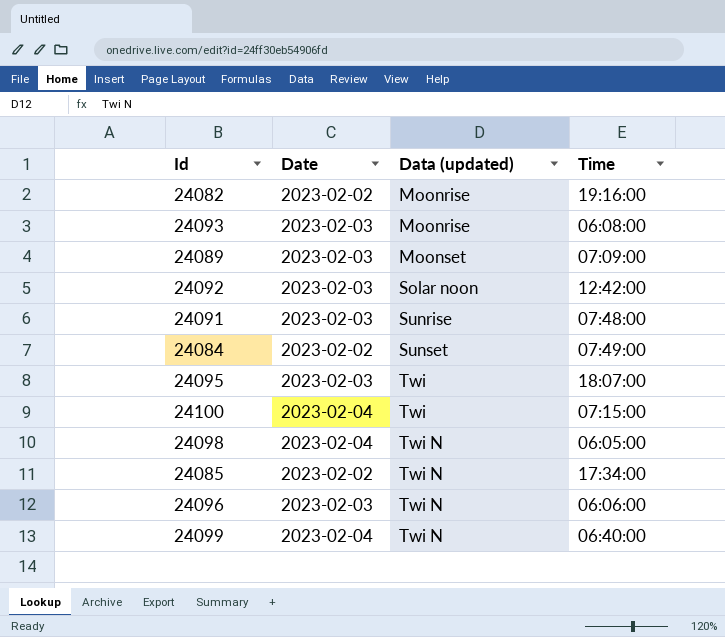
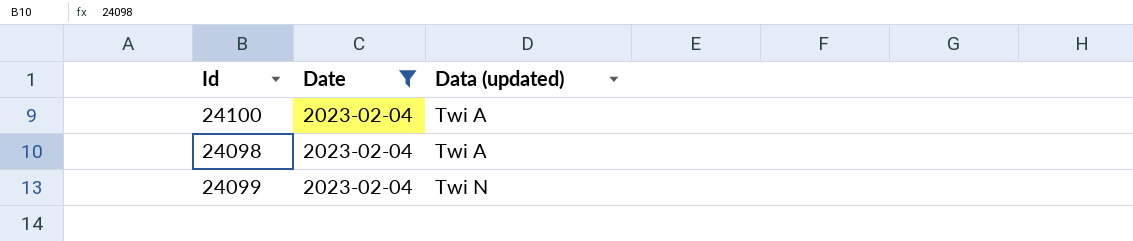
filter: none -> Date = 2023-02-04
column Time | position: 4 -> none
24100 | Data (updated): Twi -> Twi A
24098 | Data (updated): Twi N -> Twi A

